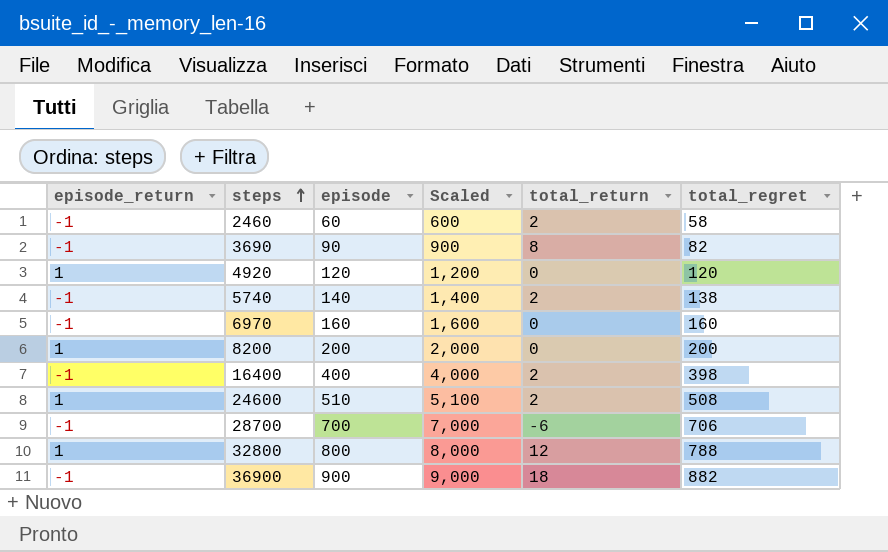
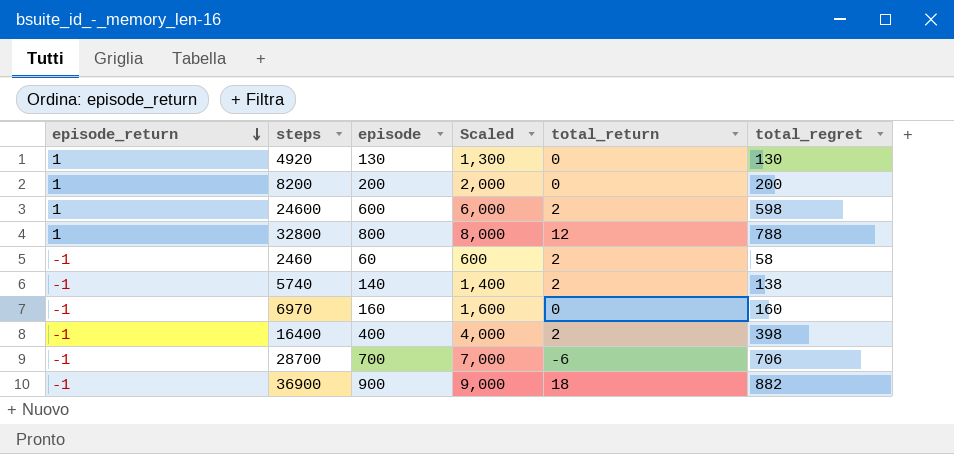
row order: steps ascending -> episode_return descending
row 3690: -1 | 90 | 900 | 8 | 82 -> none
4920 | episode: 120 -> 130
4920 | Scaled: 1,200 -> 1,300
4920 | total_regret: 120 -> 130
24600 | episode: 510 -> 600
24600 | Scaled: 5,100 -> 6,000
24600 | total_regret: 508 -> 598

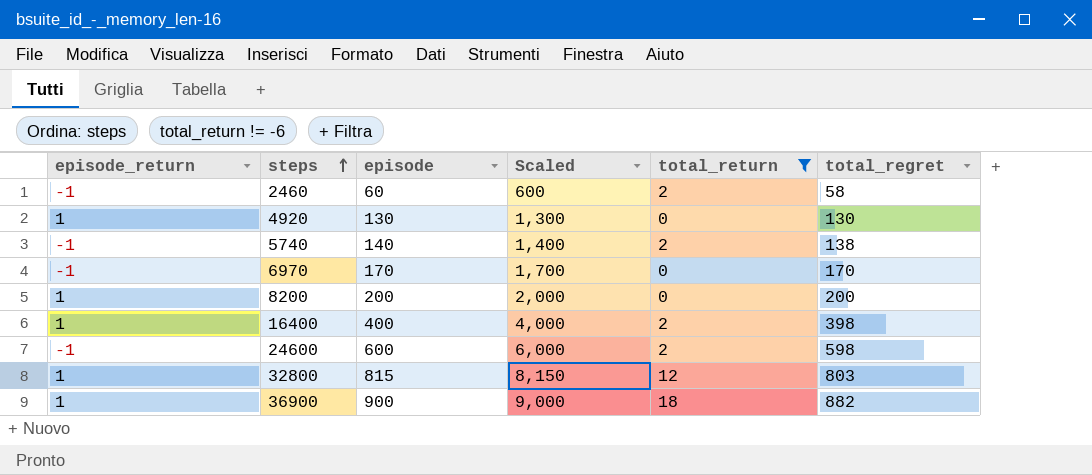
filter: none -> total_return != -6
row order: episode_return descending -> steps ascending
6970 | episode: 160 -> 170
6970 | Scaled: 1,600 -> 1,700
6970 | total_regret: 160 -> 170
16400 | episode_return: -1 -> 1
24600 | episode_return: 1 -> -1
32800 | episode: 800 -> 815
32800 | Scaled: 8,000 -> 8,150
32800 | total_regret: 788 -> 803
36900 | episode_return: -1 -> 1

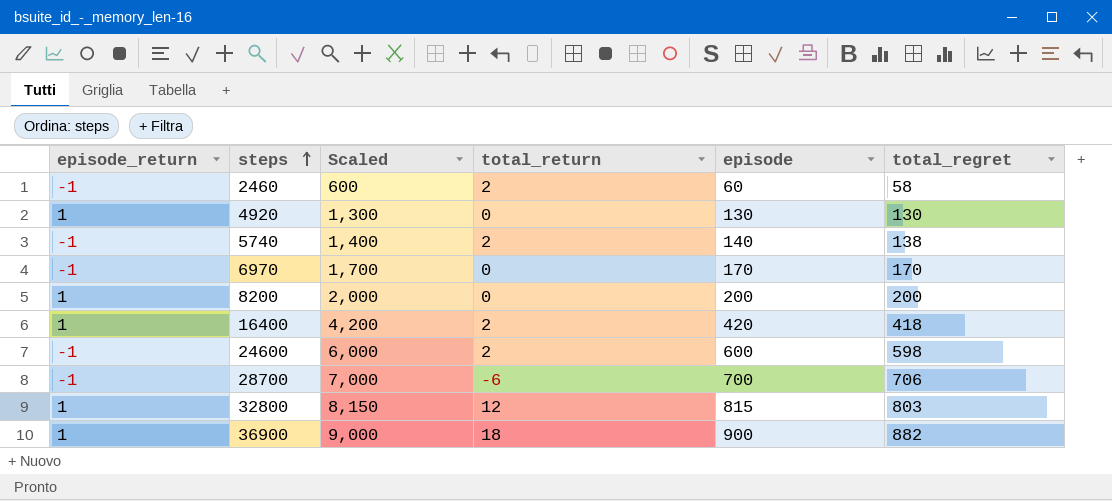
filter: total_return != -6 -> none
column episode | position: 3 -> 5
16400 | Scaled: 4,000 -> 4,200
16400 | episode: 400 -> 420
16400 | total_regret: 398 -> 418

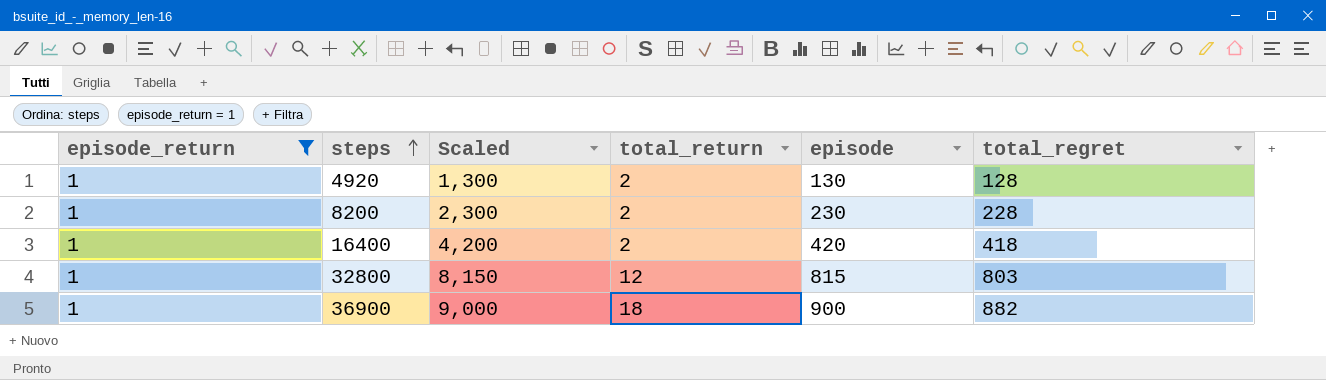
filter: none -> episode_return = 1
4920 | total_return: 0 -> 2
4920 | total_regret: 130 -> 128
8200 | Scaled: 2,000 -> 2,300
8200 | total_return: 0 -> 2
8200 | episode: 200 -> 230
8200 | total_regret: 200 -> 228

